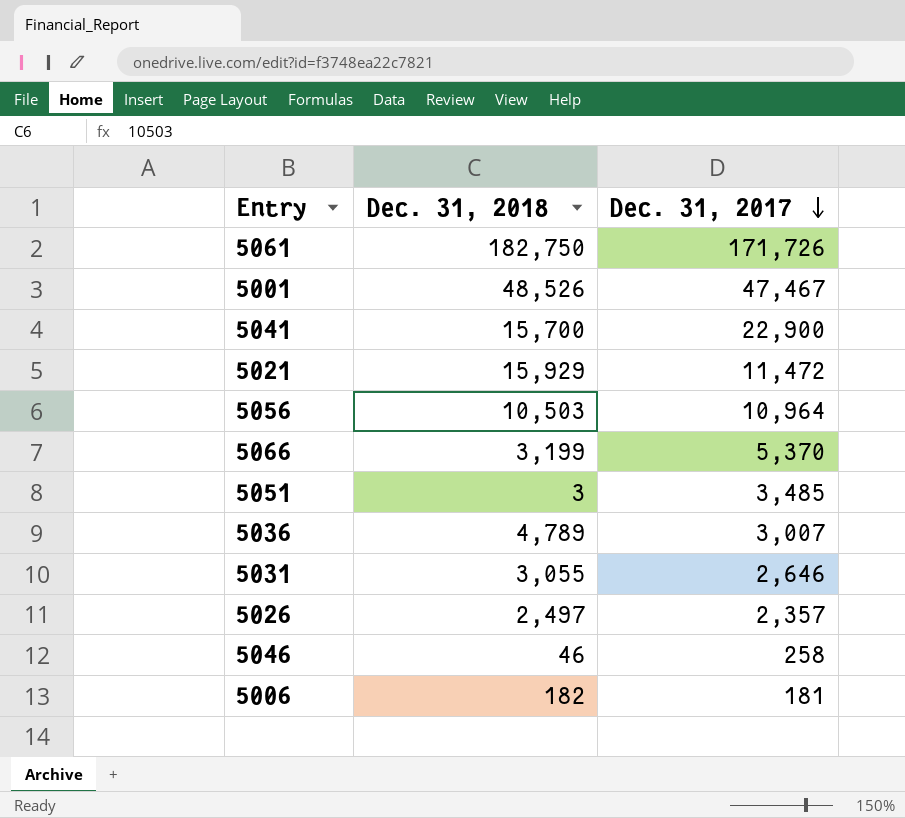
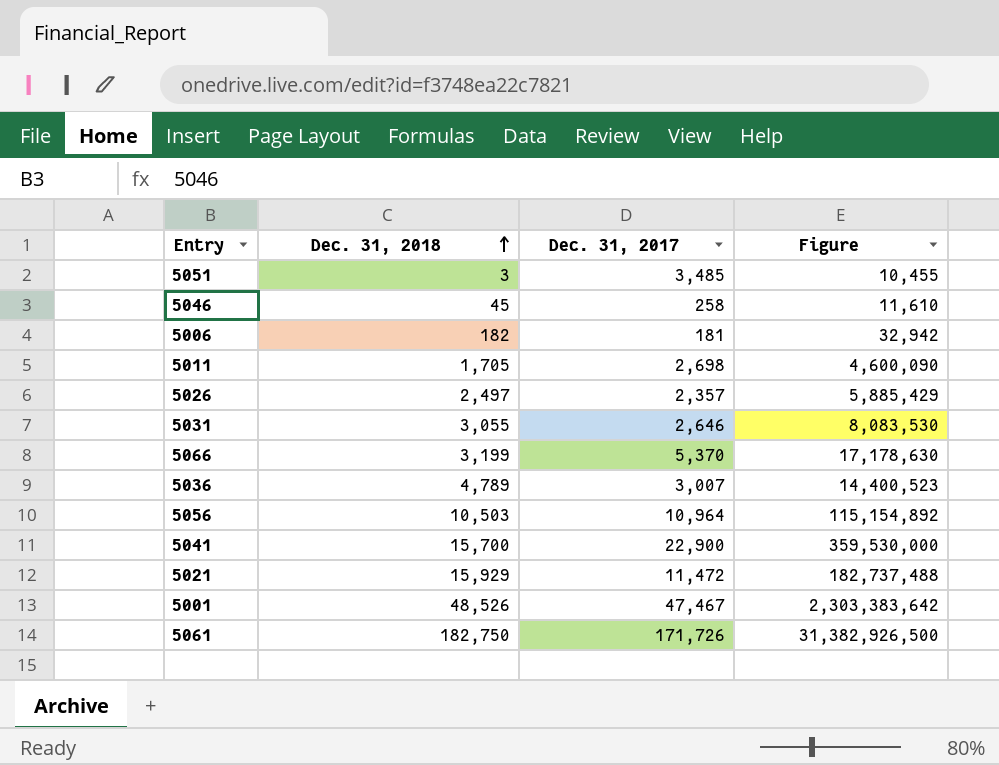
row order: Dec. 31, 2017 descending -> Dec. 31, 2018 ascending
column Figure | formula: none -> [Dec. 31, 2018] * [Dec. 31, 2017]
5046 | Dec. 31, 2018: 46 -> 45
row 5011: none -> 1,705 | 2,698 | 4,600,090

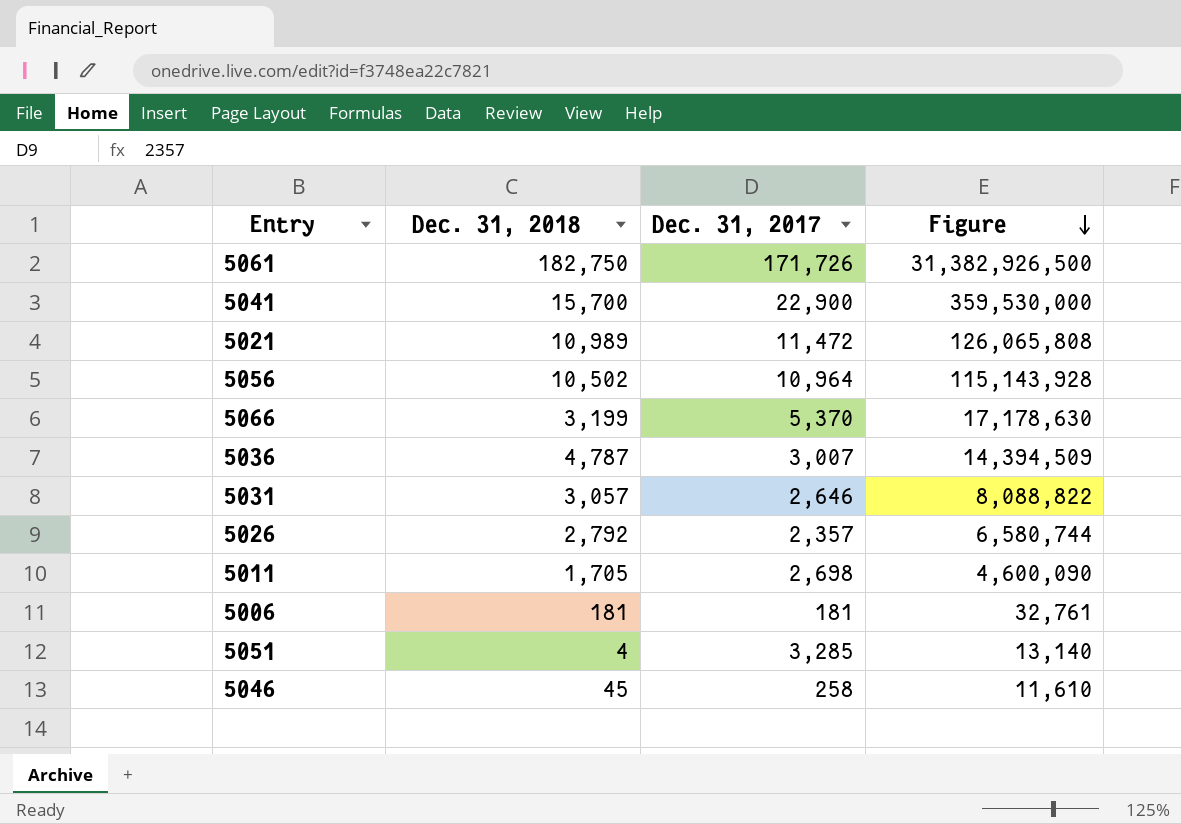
row order: Dec. 31, 2018 ascending -> Figure descending
row 5001: 48,526 | 47,467 | 2,303,383,642 -> none
5021 | Dec. 31, 2018: 15,929 -> 10,989
5021 | Figure: 182,737,488 -> 126,065,808
5056 | Dec. 31, 2018: 10,503 -> 10,502
5056 | Figure: 115,154,892 -> 115,143,928
5036 | Dec. 31, 2018: 4,789 -> 4,787
5036 | Figure: 14,400,523 -> 14,394,509
5031 | Dec. 31, 2018: 3,055 -> 3,057
5031 | Figure: 8,083,530 -> 8,088,822
5026 | Dec. 31, 2018: 2,497 -> 2,792
5026 | Figure: 5,885,429 -> 6,580,744
5006 | Dec. 31, 2018: 182 -> 181
5006 | Figure: 32,942 -> 32,761
5051 | Dec. 31, 2018: 3 -> 4
5051 | Dec. 31, 2017: 3,485 -> 3,285
5051 | Figure: 10,455 -> 13,140

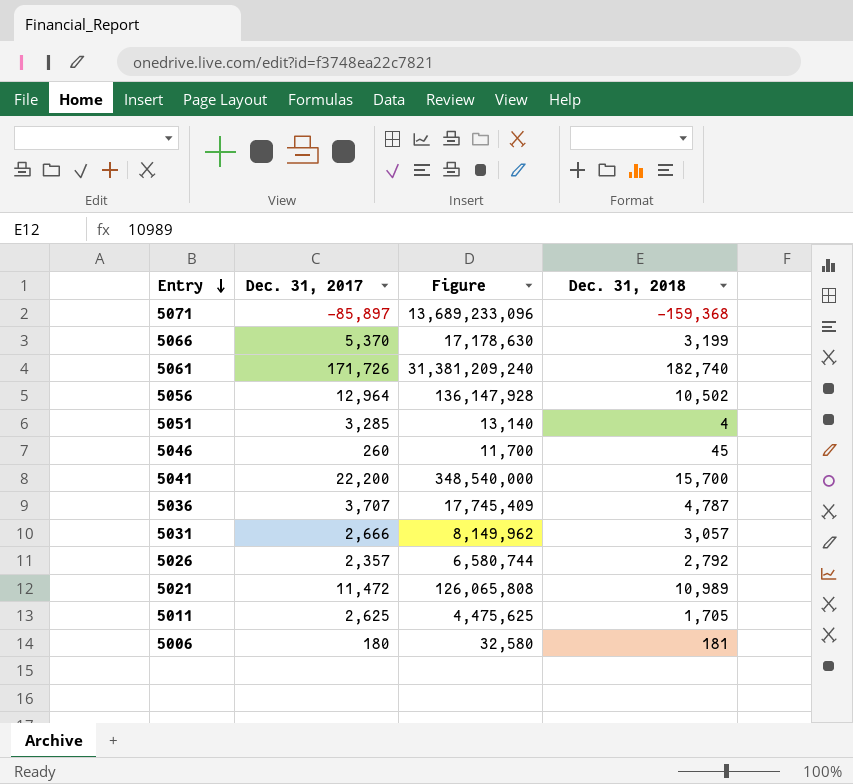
row order: Figure descending -> Entry descending
column Dec. 31, 2018 | position: 2 -> 4
row 5071: none -> -85,897 | 13,689,233,096 | -159,368
5061 | Figure: 31,382,926,500 -> 31,381,209,240
5061 | Dec. 31, 2018: 182,750 -> 182,740
5056 | Dec. 31, 2017: 10,964 -> 12,964
5056 | Figure: 115,143,928 -> 136,147,928
5046 | Dec. 31, 2017: 258 -> 260
5046 | Figure: 11,610 -> 11,700
5041 | Dec. 31, 2017: 22,900 -> 22,200
5041 | Figure: 359,530,000 -> 348,540,000
5036 | Dec. 31, 2017: 3,007 -> 3,707
5036 | Figure: 14,394,509 -> 17,745,409
5031 | Dec. 31, 2017: 2,646 -> 2,666
5031 | Figure: 8,088,822 -> 8,149,962
5011 | Dec. 31, 2017: 2,698 -> 2,625
5011 | Figure: 4,600,090 -> 4,475,625
5006 | Dec. 31, 2017: 181 -> 180
5006 | Figure: 32,761 -> 32,580

